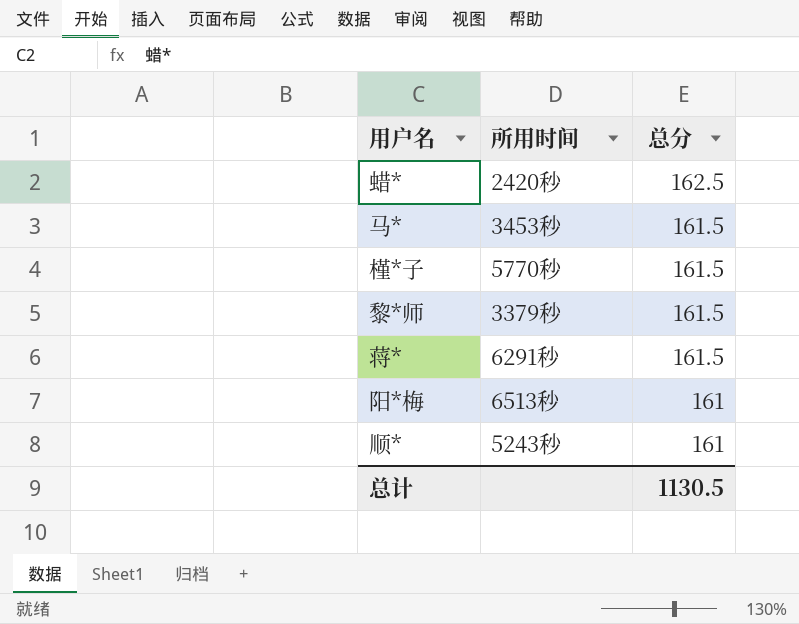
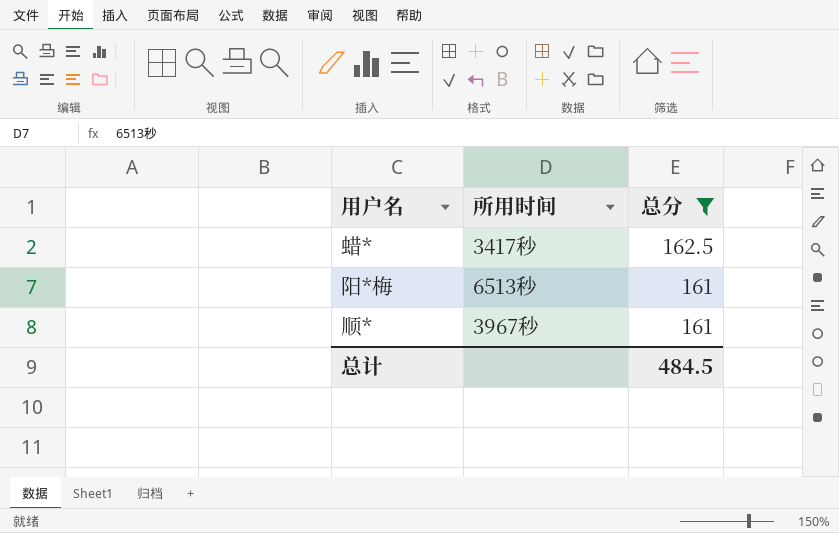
filter: none -> 总分 != 161.5
蜡* | 所用时间: 2420秒 -> 3417秒
顺* | 所用时间: 5243秒 -> 3967秒
总计 | 总分: 1130.5 -> 484.5

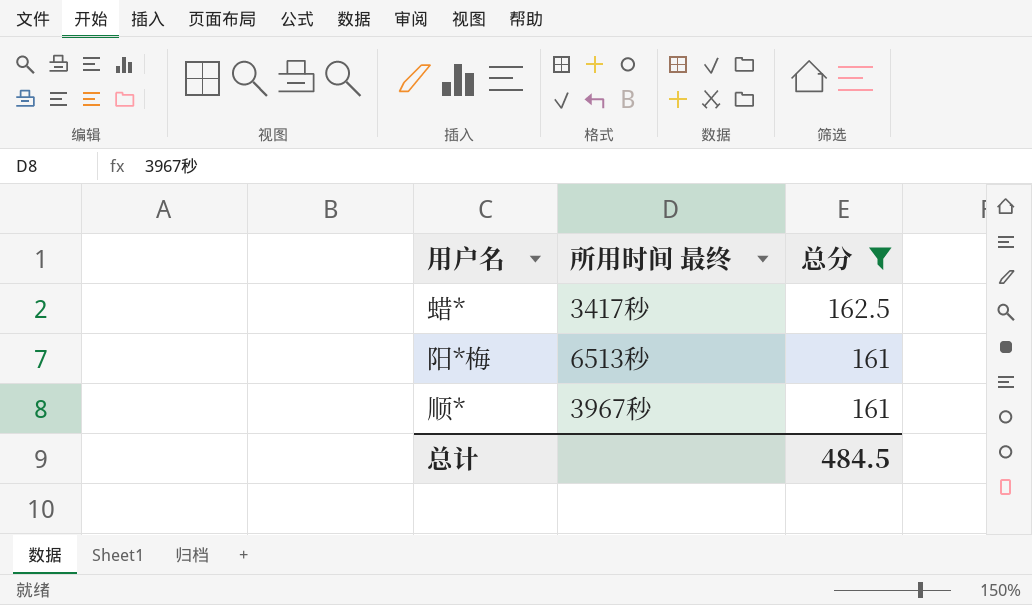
column name: 所用时间 -> 所用时间 最终

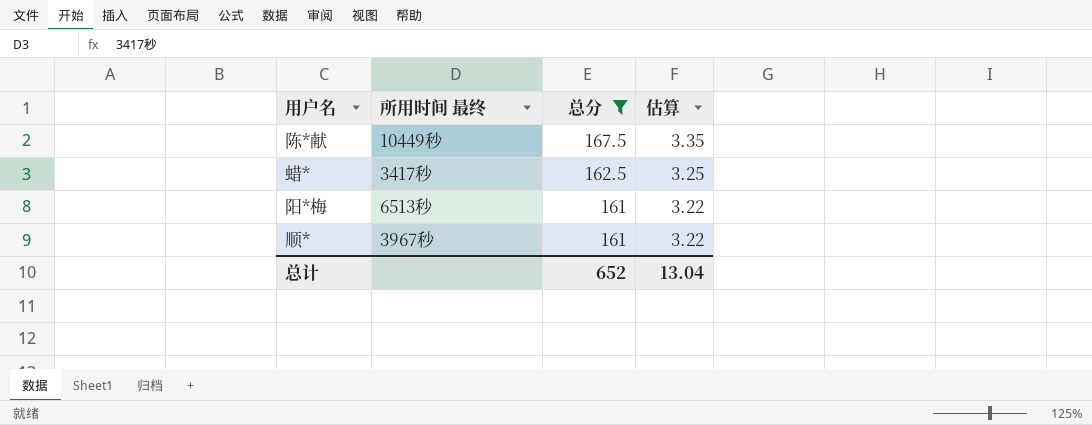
column 估算 | formula: none -> [总分] * 0.02
row 陈*献: none -> 10449秒 | 167.5 | 3.35
总计 | 总分: 484.5 -> 652

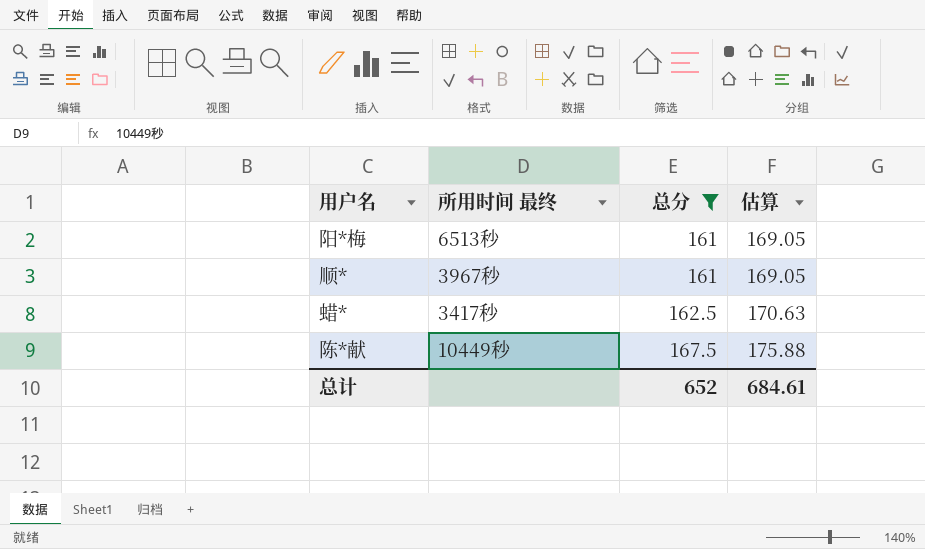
row order: 总分 descending -> 总分 ascending
column 估算 | formula: [总分] * 0.02 -> [总分] * 1.05
总计 | 估算: 13.04 -> 684.61

